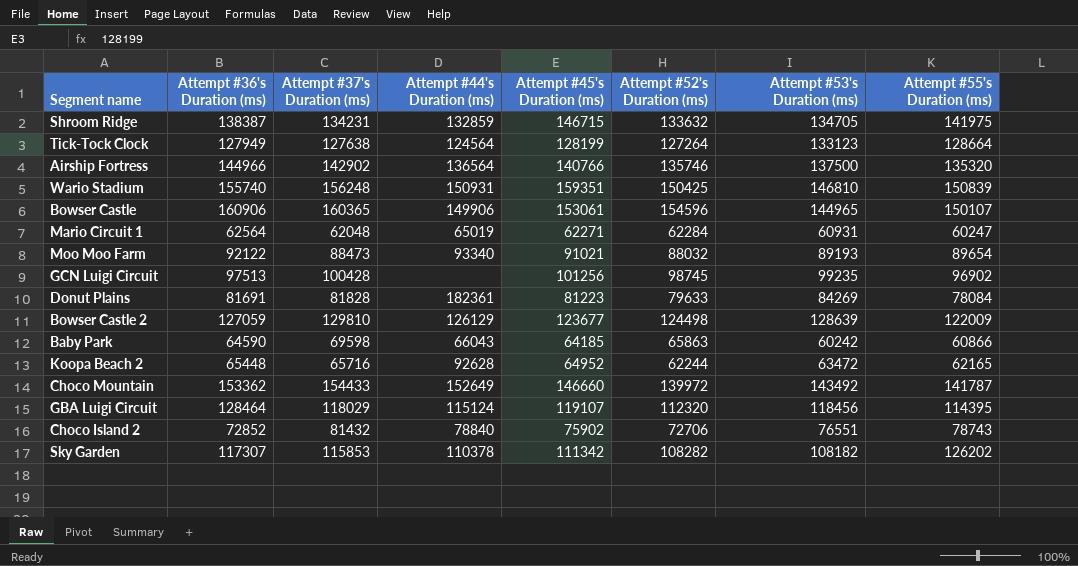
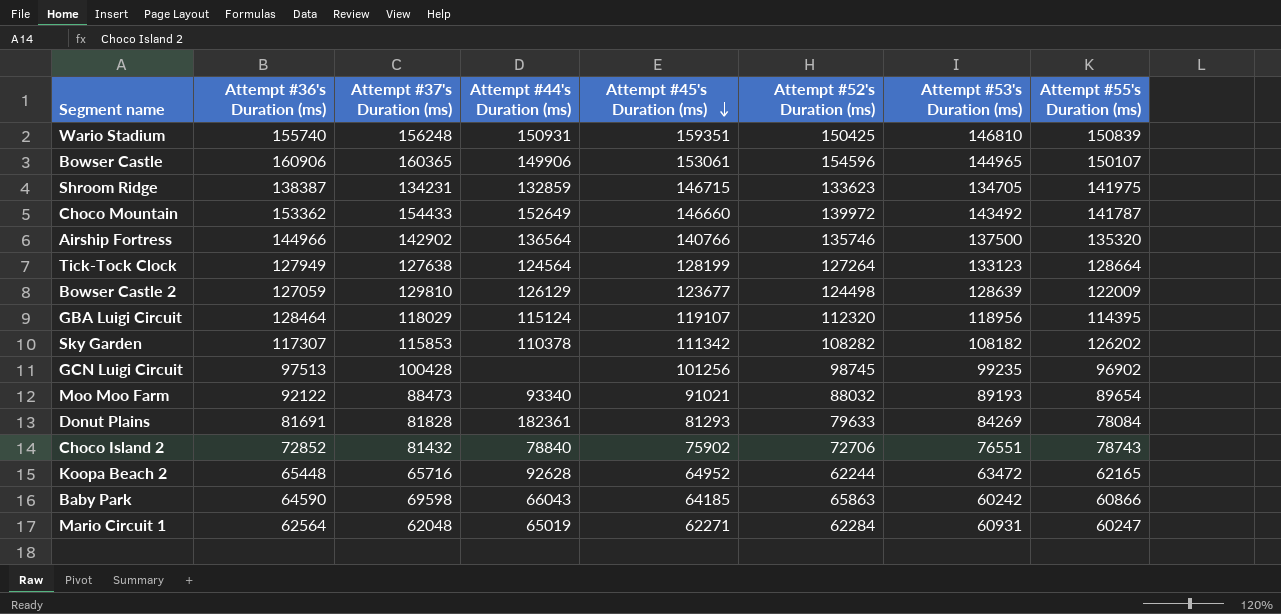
row order: none -> Attempt #45's Duration (ms) descending
Shroom Ridge | Attempt #52's Duration (ms): 133632 -> 133623
GBA Luigi Circuit | Attempt #53's Duration (ms): 118456 -> 118956
Donut Plains | Attempt #45's Duration (ms): 81223 -> 81293

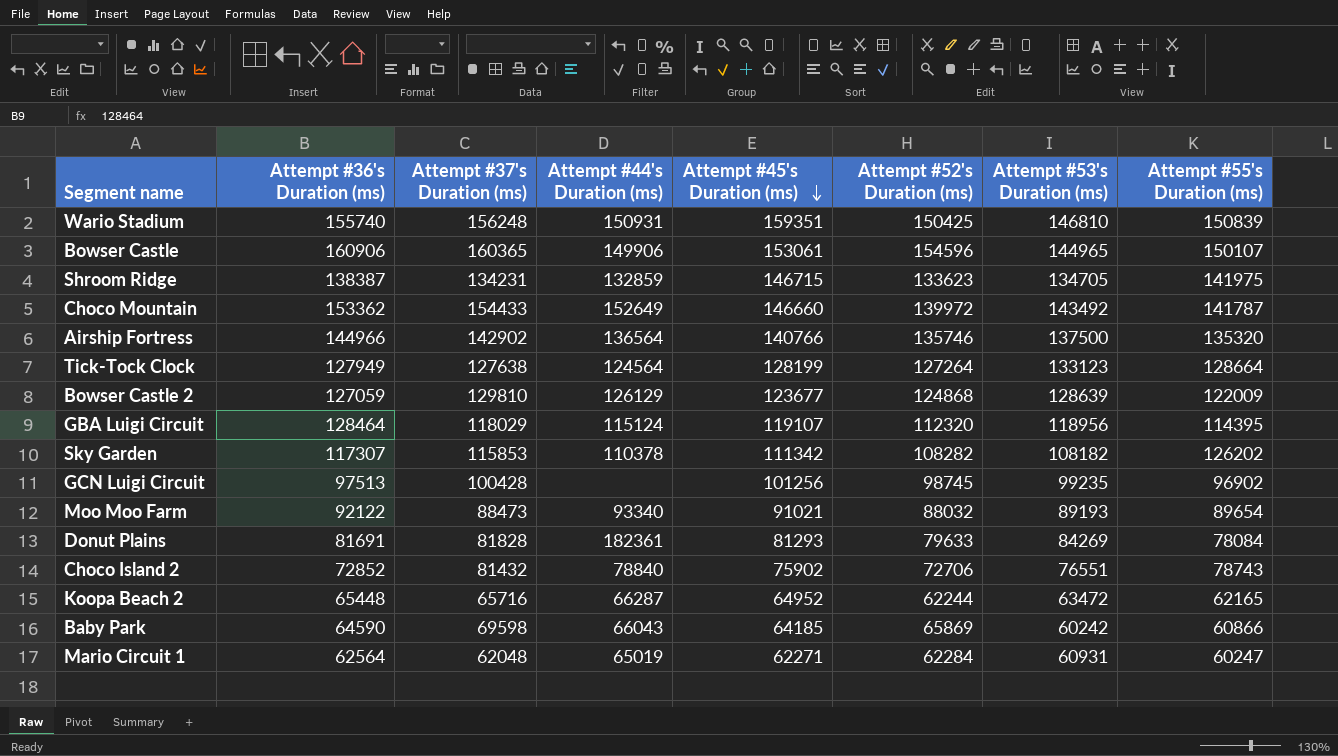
Bowser Castle 2 | Attempt #52's Duration (ms): 124498 -> 124868
Koopa Beach 2 | Attempt #44's Duration (ms): 92628 -> 66287
Baby Park | Attempt #52's Duration (ms): 65863 -> 65869

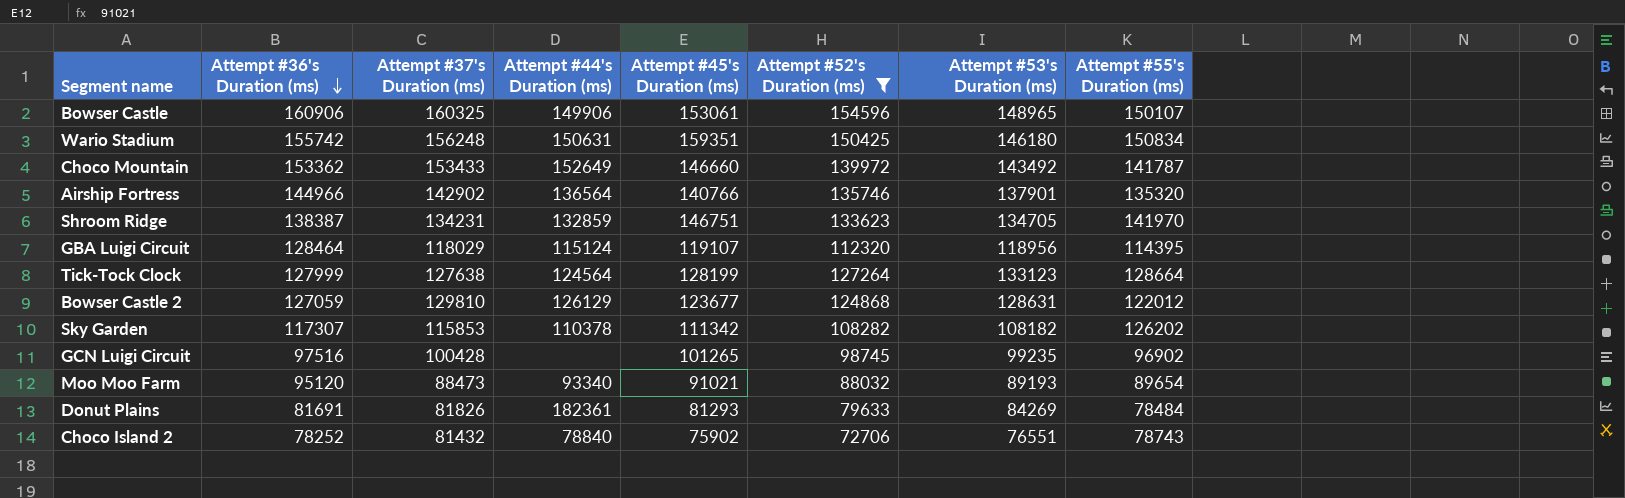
filter: none -> Attempt #52's Duration (ms) >= 72706
row order: Attempt #45's Duration (ms) descending -> Attempt #36's Duration (ms) descending
Bowser Castle | Attempt #37's Duration (ms): 160365 -> 160325
Bowser Castle | Attempt #53's Duration (ms): 144965 -> 148965
Wario Stadium | Attempt #36's Duration (ms): 155740 -> 155742
Wario Stadium | Attempt #44's Duration (ms): 150931 -> 150631
Wario Stadium | Attempt #53's Duration (ms): 146810 -> 146180
Wario Stadium | Attempt #55's Duration (ms): 150839 -> 150834
Choco Mountain | Attempt #37's Duration (ms): 154433 -> 153433
Airship Fortress | Attempt #53's Duration (ms): 137500 -> 137901
Shroom Ridge | Attempt #45's Duration (ms): 146715 -> 146751
Shroom Ridge | Attempt #55's Duration (ms): 141975 -> 141970
Tick-Tock Clock | Attempt #36's Duration (ms): 127949 -> 127999
Bowser Castle 2 | Attempt #53's Duration (ms): 128639 -> 128631
Bowser Castle 2 | Attempt #55's Duration (ms): 122009 -> 122012
GCN Luigi Circuit | Attempt #36's Duration (ms): 97513 -> 97516
GCN Luigi Circuit | Attempt #45's Duration (ms): 101256 -> 101265
Moo Moo Farm | Attempt #36's Duration (ms): 92122 -> 95120
Donut Plains | Attempt #37's Duration (ms): 81828 -> 81826
Donut Plains | Attempt #55's Duration (ms): 78084 -> 78484
Choco Island 2 | Attempt #36's Duration (ms): 72852 -> 78252

